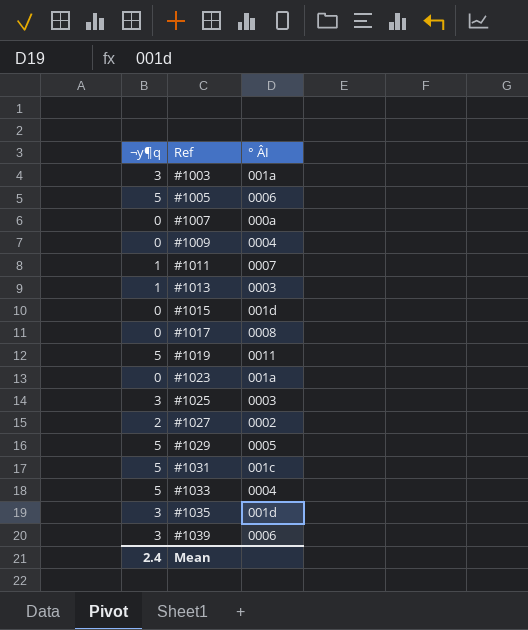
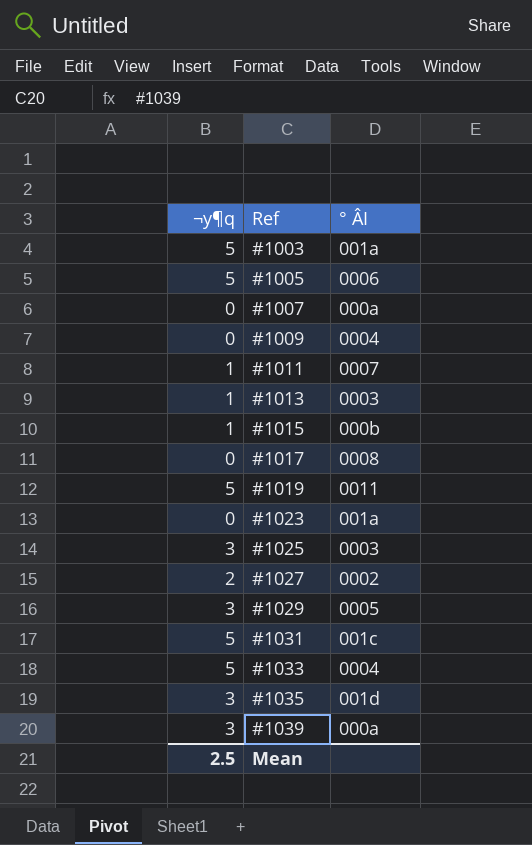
#1003 | ¬y¶q: 3 -> 5
#1015 | ¬y¶q: 0 -> 1
#1015 | ° ÂI: 001d -> 000b
#1029 | ¬y¶q: 5 -> 3
#1039 | ° ÂI: 0006 -> 000a
Mean | ¬y¶q: 2.4 -> 2.5

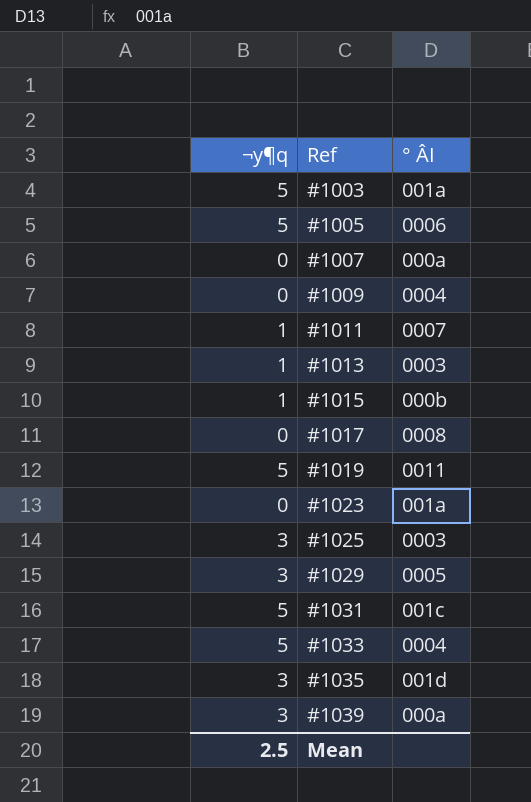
row #1027: 2 | 0002 -> none

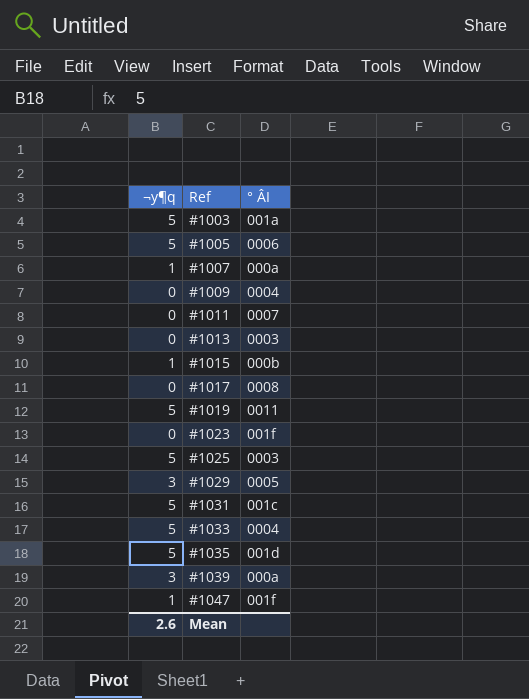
#1007 | ¬y¶q: 0 -> 1
#1011 | ¬y¶q: 1 -> 0
#1013 | ¬y¶q: 1 -> 0
#1023 | ° ÂI: 001a -> 001f
#1025 | ¬y¶q: 3 -> 5
#1035 | ¬y¶q: 3 -> 5
row #1047: none -> 1 | 001f
Mean | ¬y¶q: 2.5 -> 2.6

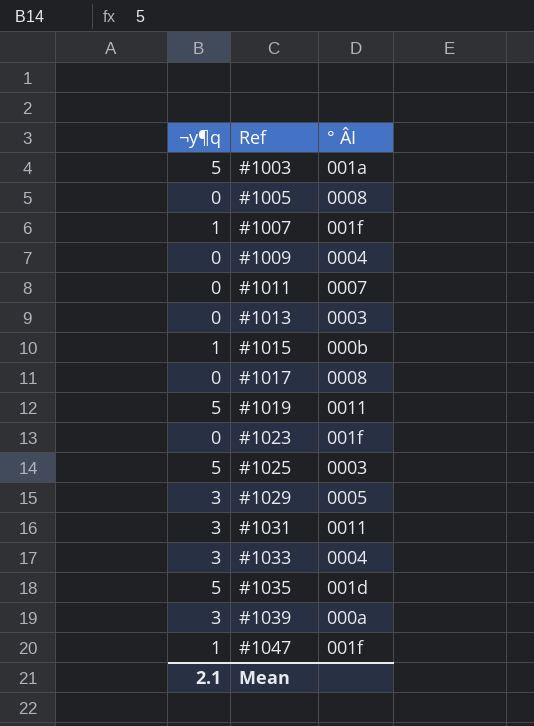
#1005 | ¬y¶q: 5 -> 0
#1005 | ° ÂI: 0006 -> 0008
#1007 | ° ÂI: 000a -> 001f
#1031 | ¬y¶q: 5 -> 3
#1031 | ° ÂI: 001c -> 0011
#1033 | ¬y¶q: 5 -> 3
Mean | ¬y¶q: 2.6 -> 2.1

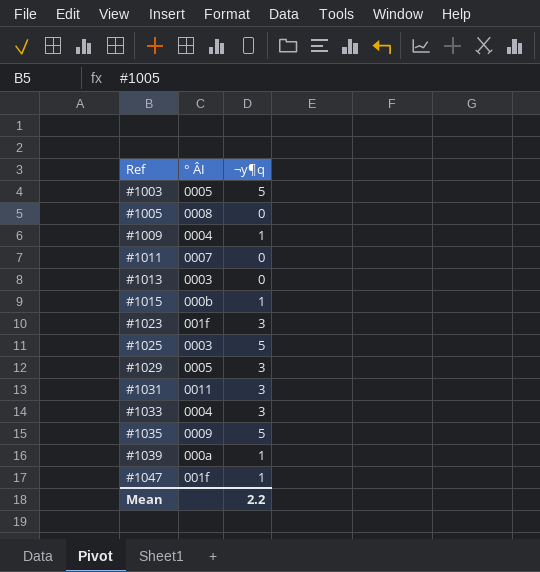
column ¬y¶q | position: 1 -> 3
row #1007: 1 | 001f -> none
row #1017: 0 | 0008 -> none
row #1019: 5 | 0011 -> none
#1003 | ° ÂI: 001a -> 0005
#1009 | ¬y¶q: 0 -> 1
#1023 | ¬y¶q: 0 -> 3
#1035 | ° ÂI: 001d -> 0009
#1039 | ¬y¶q: 3 -> 1
Mean | ¬y¶q: 2.1 -> 2.2

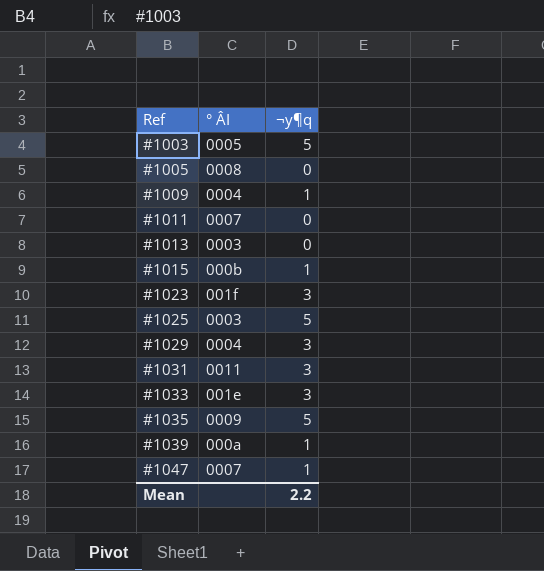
#1029 | ° ÂI: 0005 -> 0004
#1033 | ° ÂI: 0004 -> 001e
#1047 | ° ÂI: 001f -> 0007

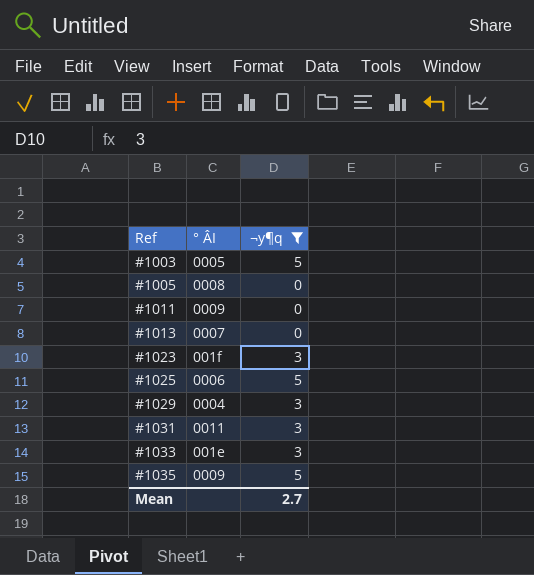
filter: none -> ¬y¶q != 1
#1011 | ° ÂI: 0007 -> 0009
#1013 | ° ÂI: 0003 -> 0007
#1025 | ° ÂI: 0003 -> 0006
Mean | ¬y¶q: 2.2 -> 2.7

